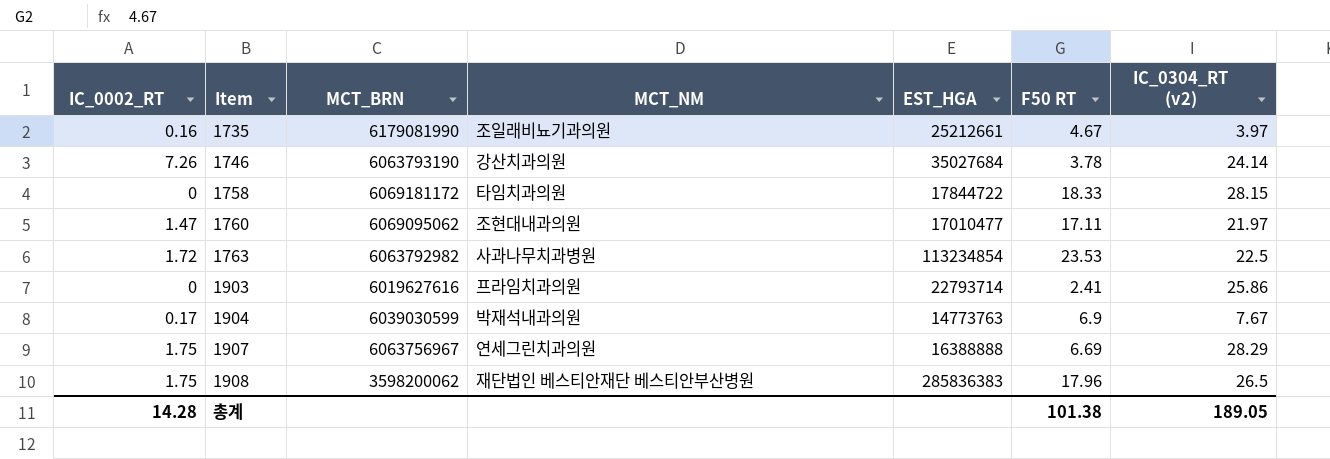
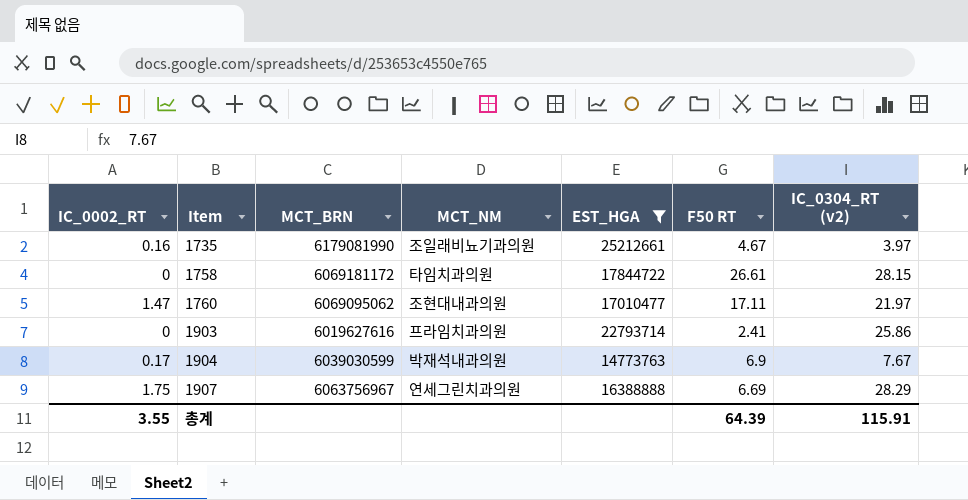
filter: none -> EST_HGA <= 25212661
1758 | F50 RT: 18.33 -> 26.61
총계 | IC_0002_RT: 14.28 -> 3.55
총계 | F50 RT: 101.38 -> 64.39
총계 | IC_0304_RT (v2): 189.05 -> 115.91

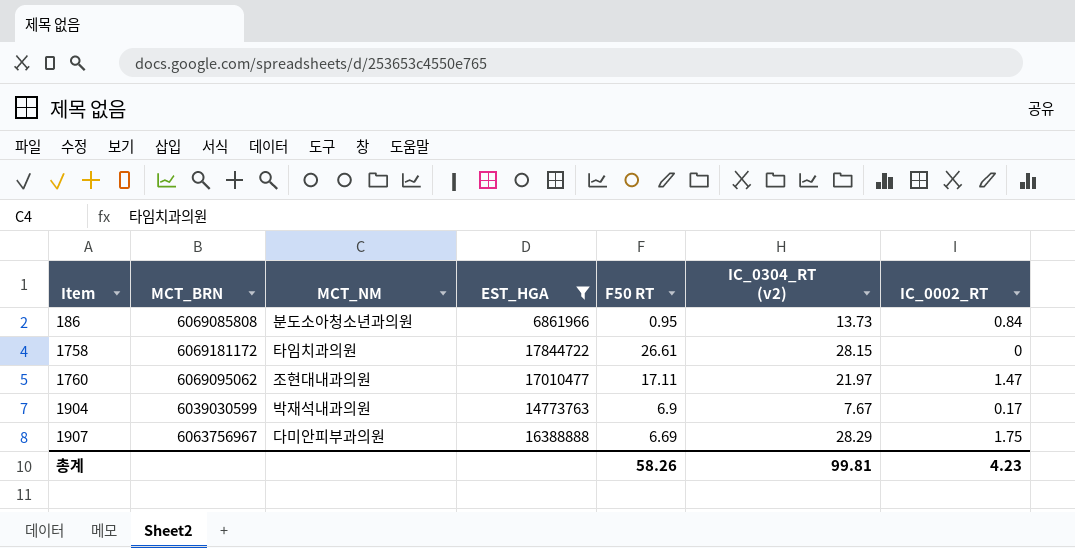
column IC_0002_RT | position: 1 -> 7
row 1735: 0.16 | 6179081990 | 조일래비뇨기과의원 | 25212661 | 4.67 | 3.97 -> none
row 1903: 0 | 6019627616 | 프라임치과의원 | 22793714 | 2.41 | 25.86 -> none
row 186: none -> 6069085808 | 분도소아청소년과의원 | 6861966 | 0.95 | 13.73 | 0.84
1907 | MCT_NM: 연세그린치과의원 -> 다미안피부과의원
총계 | F50 RT: 64.39 -> 58.26
총계 | IC_0304_RT (v2): 115.91 -> 99.81
총계 | IC_0002_RT: 3.55 -> 4.23

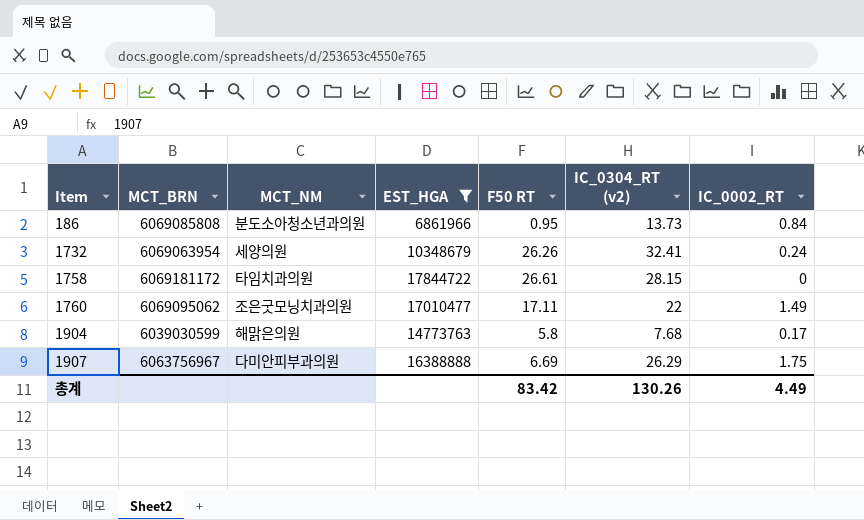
row 1732: none -> 6069063954 | 세양의원 | 10348679 | 26.26 | 32.41 | 0.24
1760 | MCT_NM: 조현대내과의원 -> 조은굿모닝치과의원
1760 | IC_0304_RT (v2): 21.97 -> 22
1760 | IC_0002_RT: 1.47 -> 1.49
1904 | MCT_NM: 박재석내과의원 -> 해맑은의원
1904 | F50 RT: 6.9 -> 5.8
1904 | IC_0304_RT (v2): 7.67 -> 7.68
1907 | IC_0304_RT (v2): 28.29 -> 26.29
총계 | F50 RT: 58.26 -> 83.42
총계 | IC_0304_RT (v2): 99.81 -> 130.26
총계 | IC_0002_RT: 4.23 -> 4.49

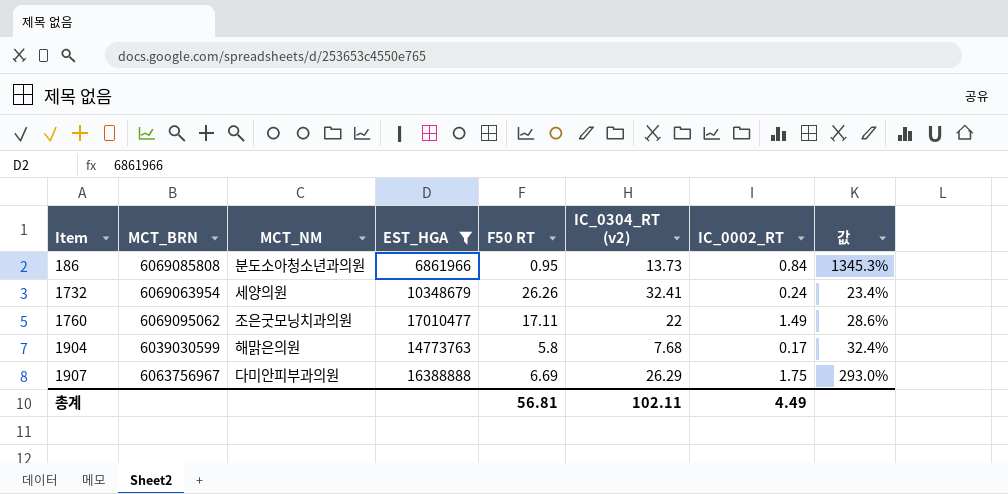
column 값 | formula: none -> ([IC_0304_RT (v2)] - [F50 RT]) / [F50 RT]
row 1758: 6069181172 | 타임치과의원 | 17844722 | 26.61 | 28.15 | 0 -> none
총계 | F50 RT: 83.42 -> 56.81
총계 | IC_0304_RT (v2): 130.26 -> 102.11

